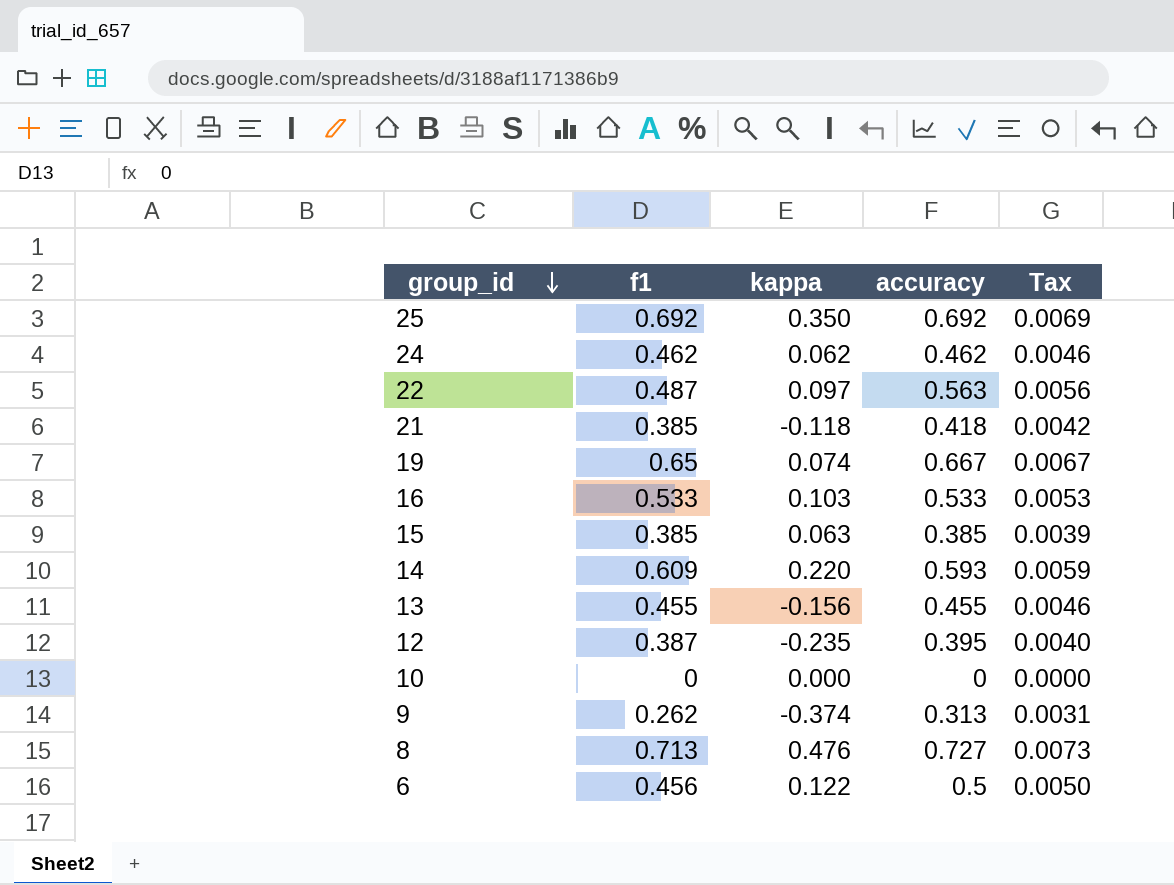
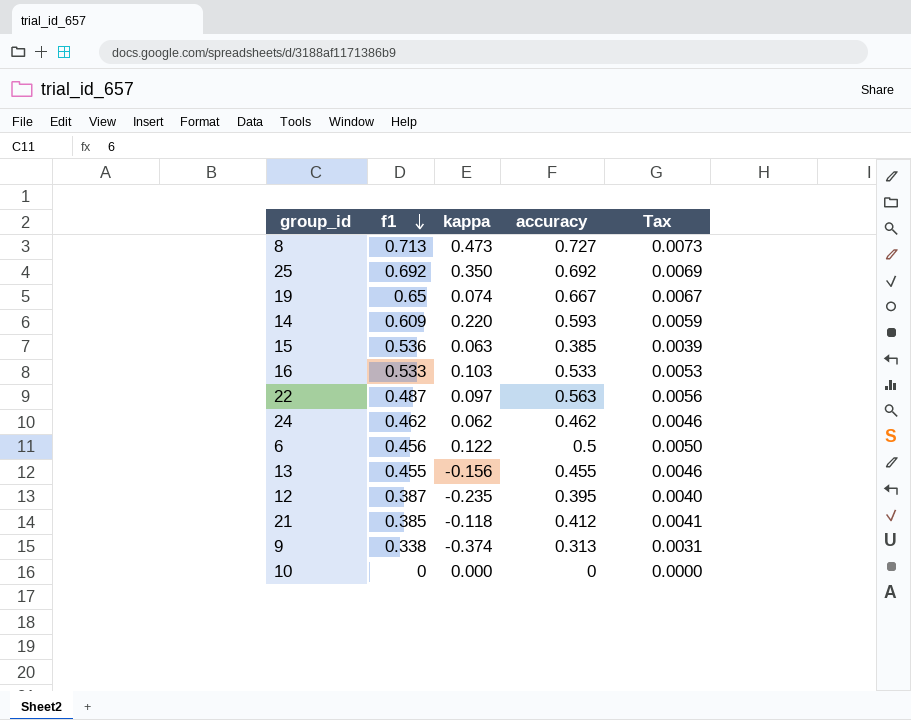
row order: group_id descending -> f1 descending
8 | kappa: 0.476 -> 0.473
15 | f1: 0.385 -> 0.536
21 | accuracy: 0.418 -> 0.412
21 | Tax: 0.0042 -> 0.0041
9 | f1: 0.262 -> 0.338

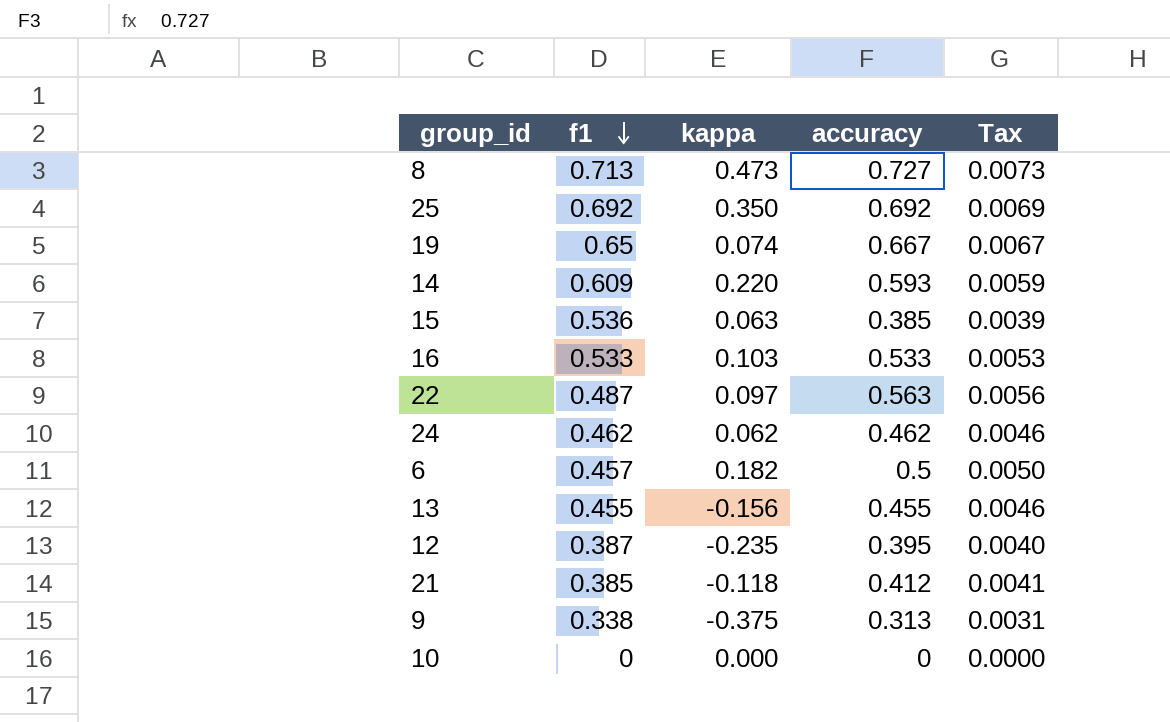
6 | f1: 0.456 -> 0.457
6 | kappa: 0.122 -> 0.182
9 | kappa: -0.374 -> -0.375

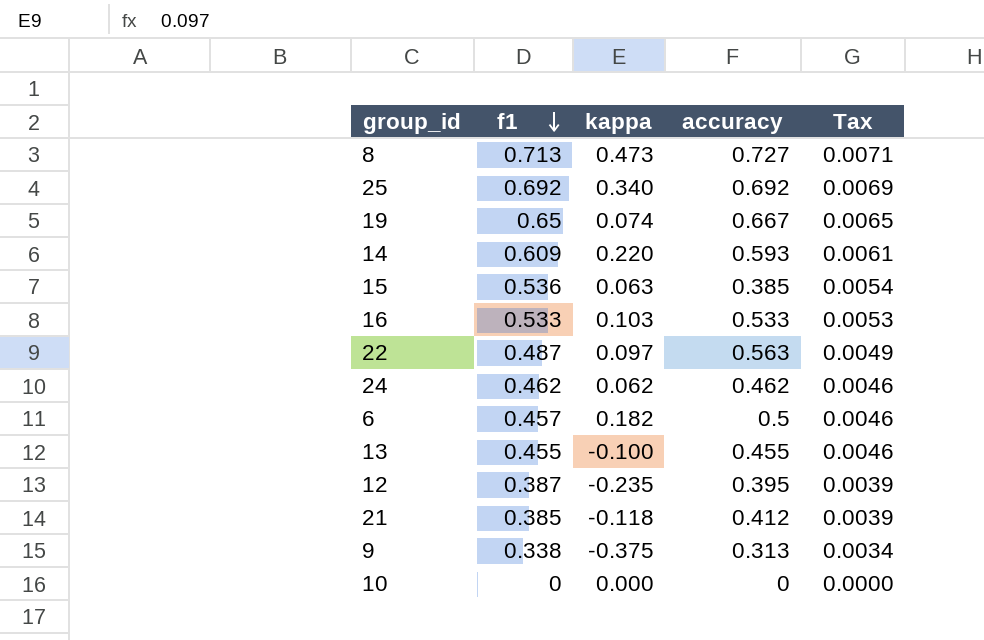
column Tax | formula: [accuracy] * 0.01 -> [f1] * 0.01
25 | kappa: 0.350 -> 0.340
13 | kappa: -0.156 -> -0.100

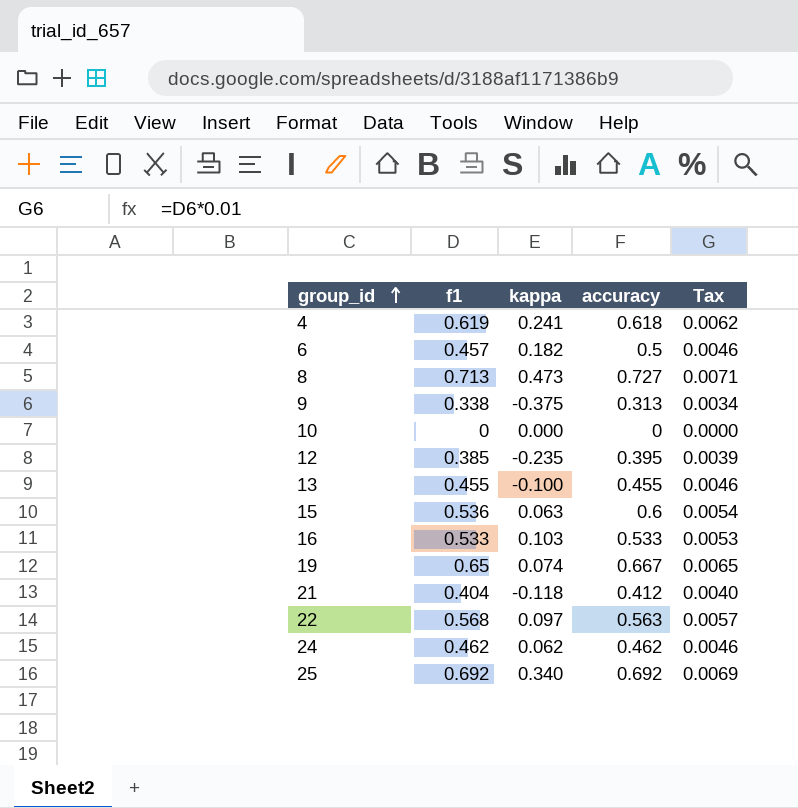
row order: f1 descending -> group_id ascending
row 14: 0.609 | 0.220 | 0.593 | 0.0061 -> none
row 4: none -> 0.619 | 0.241 | 0.618 | 0.0062
12 | f1: 0.387 -> 0.385
15 | accuracy: 0.385 -> 0.6
21 | f1: 0.385 -> 0.404
21 | Tax: 0.0039 -> 0.0040
22 | f1: 0.487 -> 0.568
22 | Tax: 0.0049 -> 0.0057

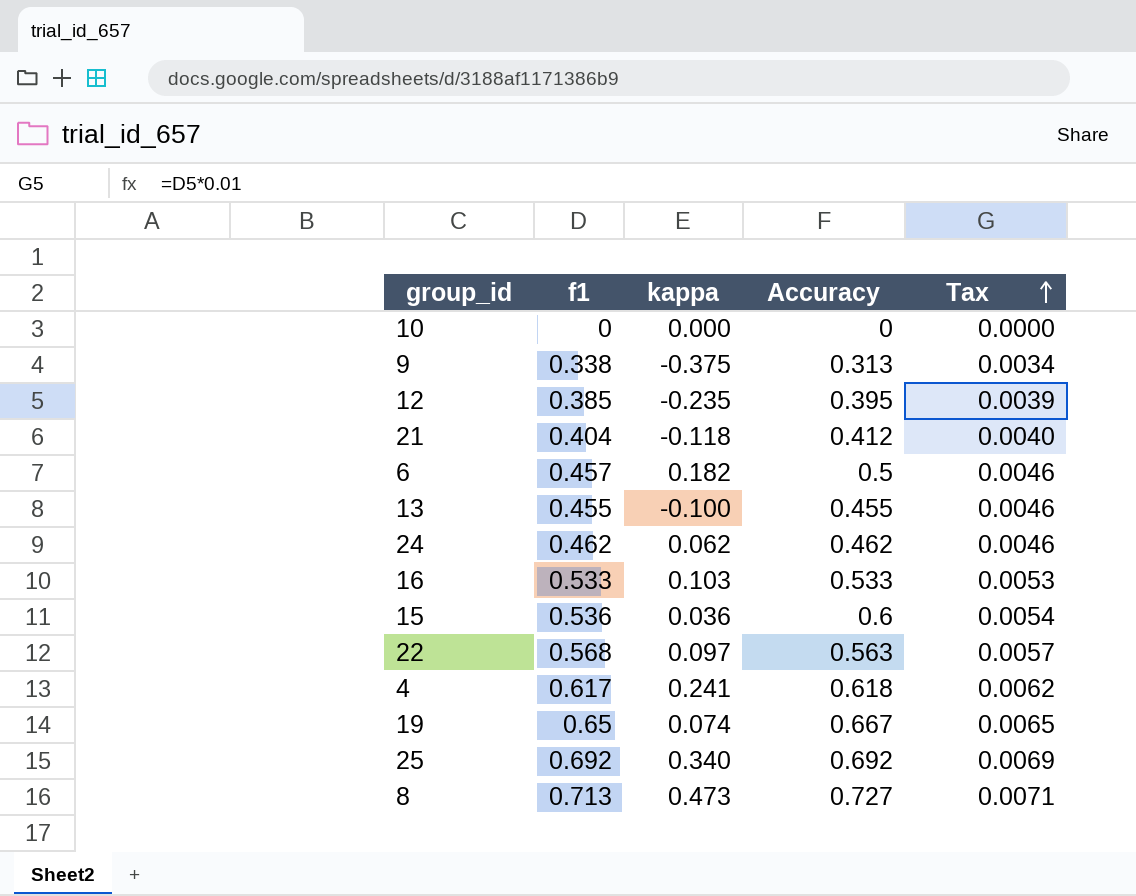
row order: group_id ascending -> Tax ascending
column name: accuracy -> Accuracy
15 | kappa: 0.063 -> 0.036
4 | f1: 0.619 -> 0.617

